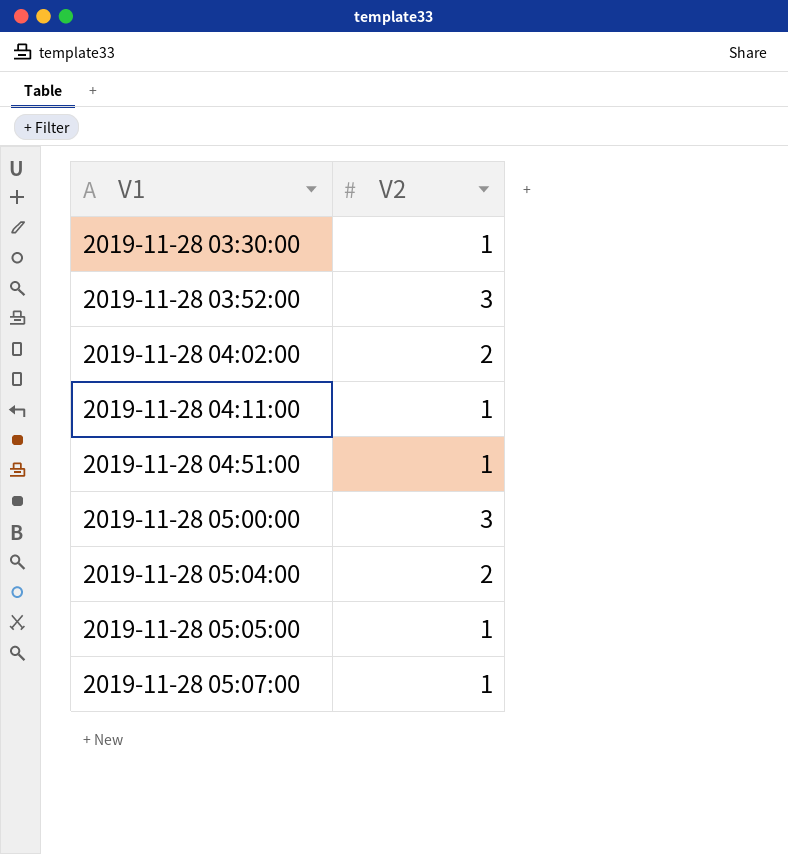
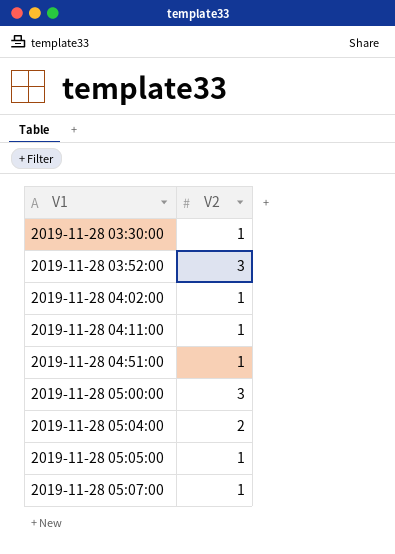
2019-11-28 04:02:00 | V2: 2 -> 1

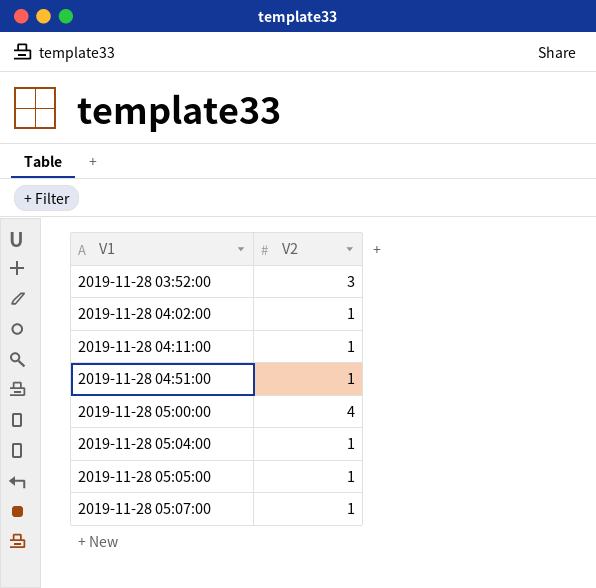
row 2019-11-28 03:30:00: 1 -> none
2019-11-28 05:00:00 | V2: 3 -> 4
2019-11-28 05:04:00 | V2: 2 -> 1

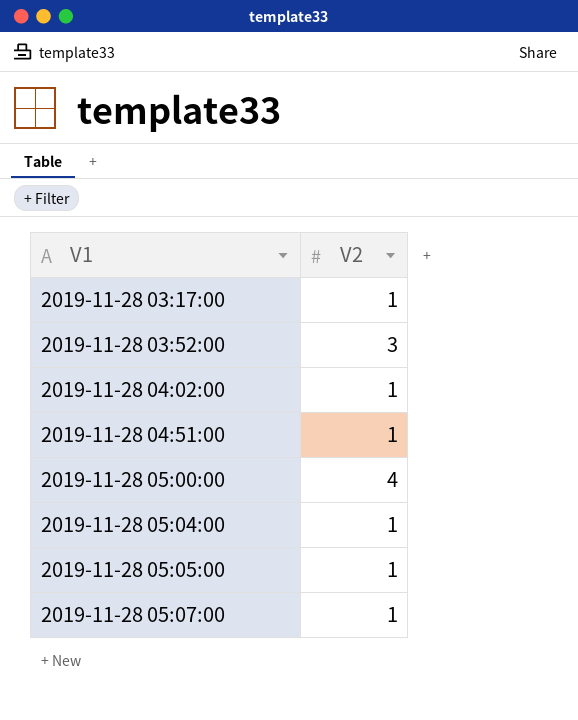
row 2019-11-28 04:11:00: 1 -> none
row 2019-11-28 03:17:00: none -> 1

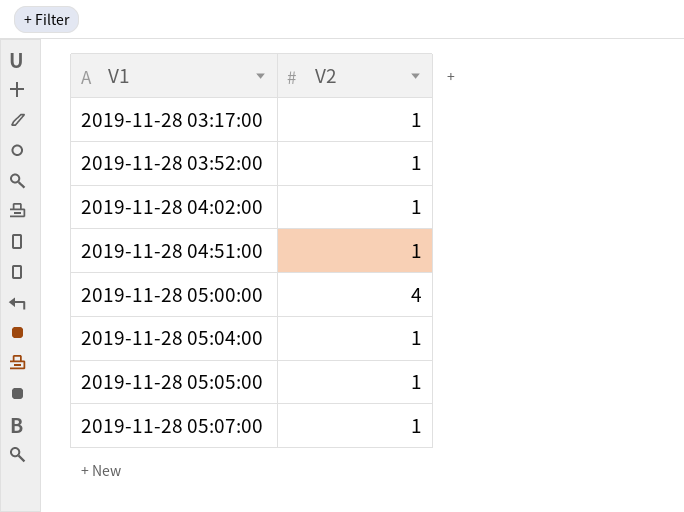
2019-11-28 03:52:00 | V2: 3 -> 1

